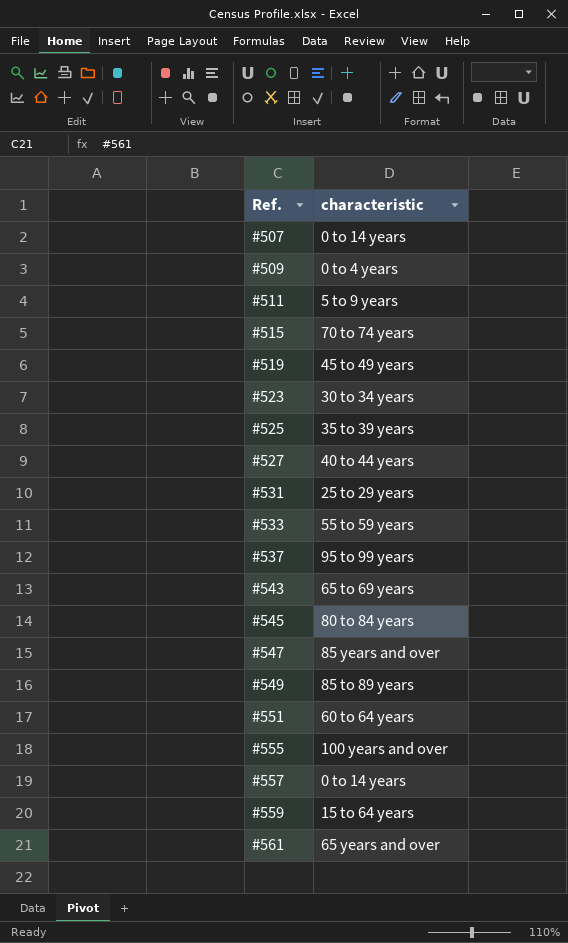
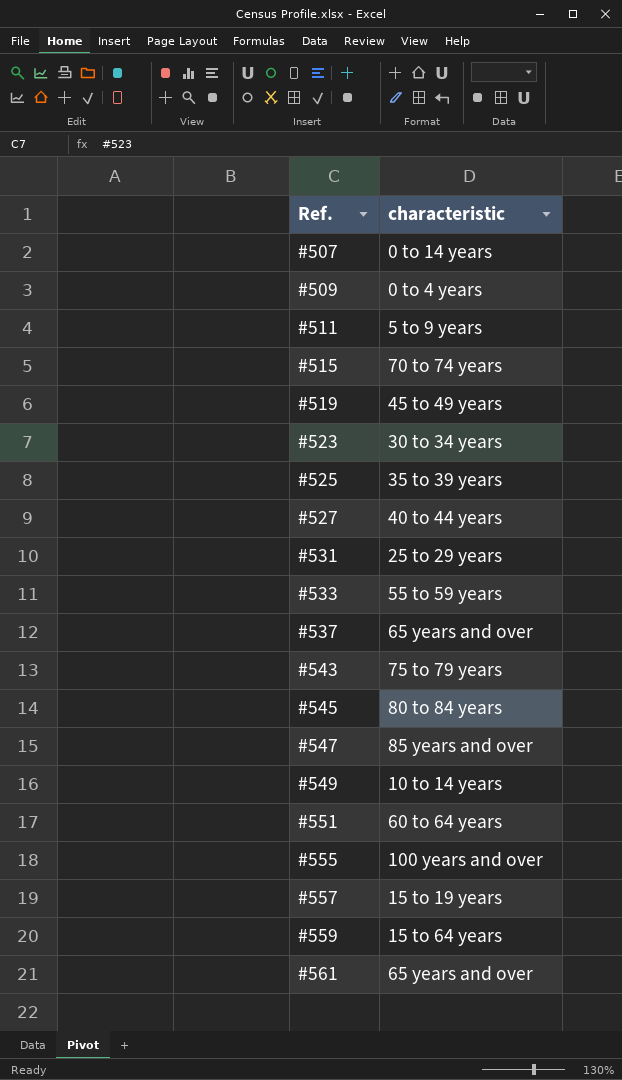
#537 | characteristic: 95 to 99 years -> 65 years and over
#543 | characteristic: 65 to 69 years -> 75 to 79 years
#549 | characteristic: 85 to 89 years -> 10 to 14 years
#557 | characteristic: 0 to 14 years -> 15 to 19 years

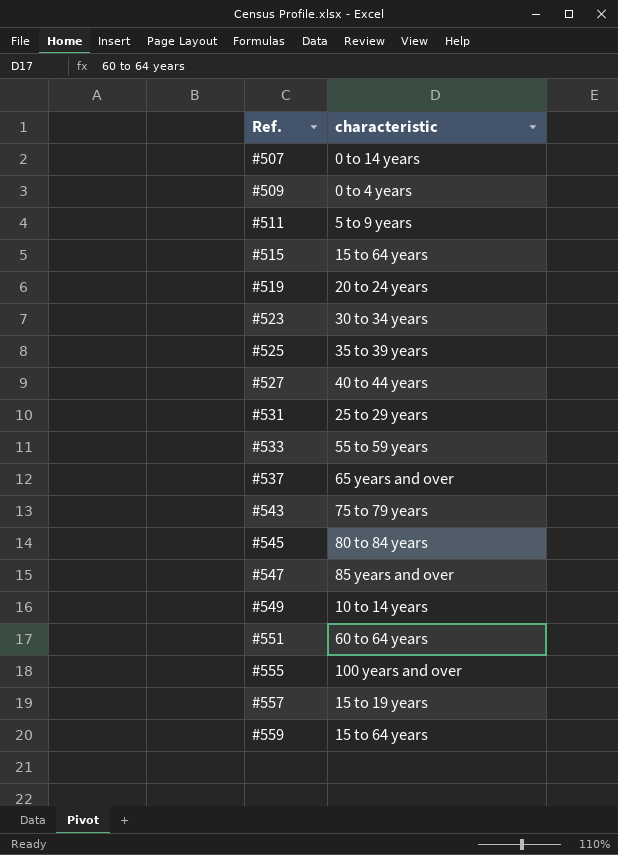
row #561: 65 years and over -> none
#515 | characteristic: 70 to 74 years -> 15 to 64 years
#519 | characteristic: 45 to 49 years -> 20 to 24 years

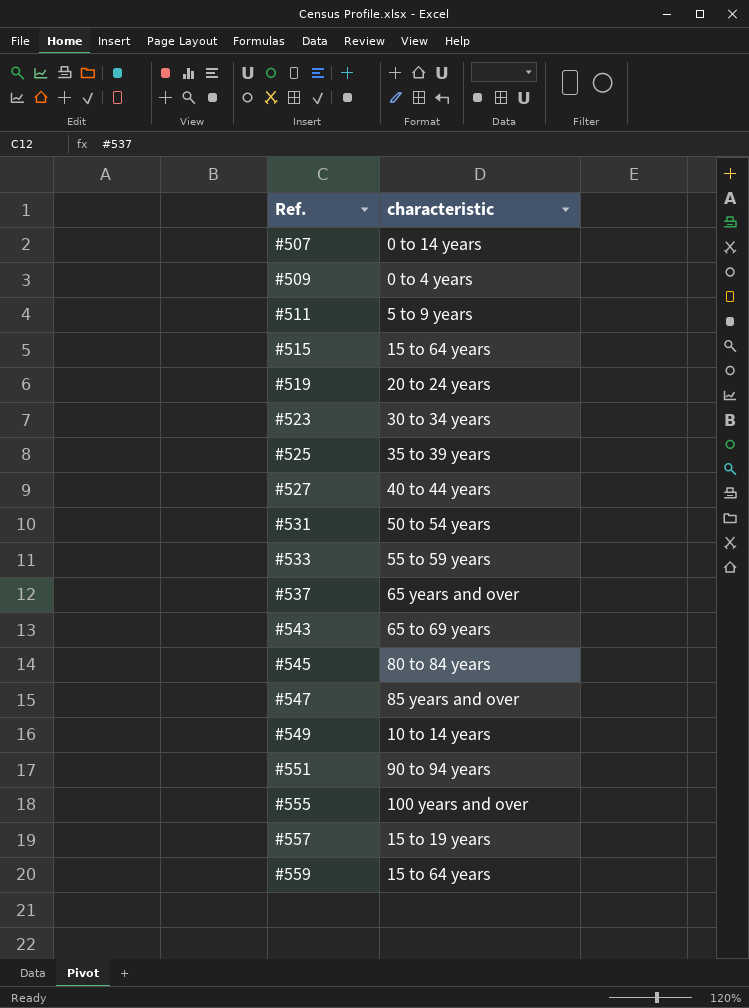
#531 | characteristic: 25 to 29 years -> 50 to 54 years
#543 | characteristic: 75 to 79 years -> 65 to 69 years
#551 | characteristic: 60 to 64 years -> 90 to 94 years

